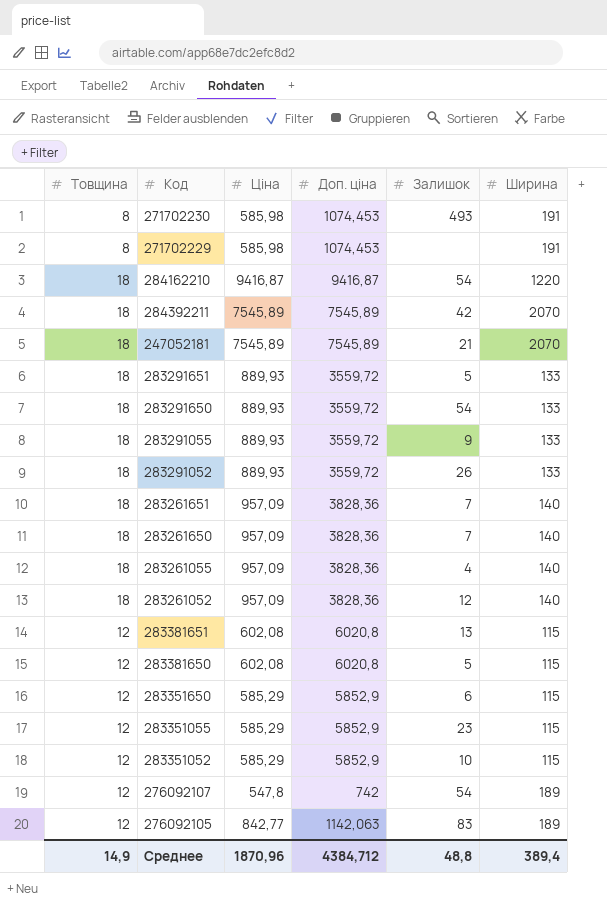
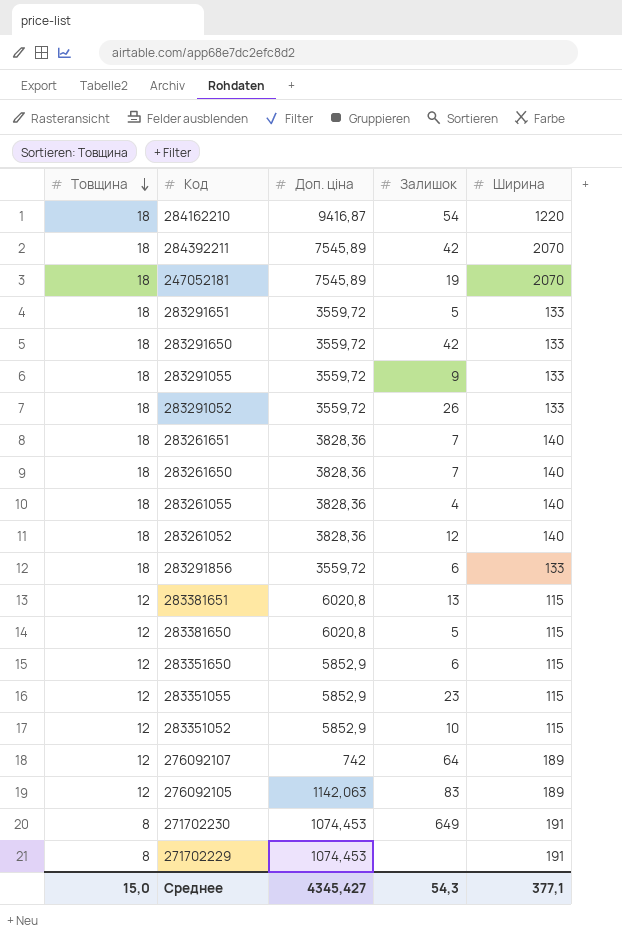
row order: none -> Товщина descending
column Ціна | position: 3 -> none
247052181 | Залишок: 21 -> 19
283291650 | Залишок: 54 -> 42
row 283291856: none -> 18 | 3559,72 | 6 | 133
276092107 | Залишок: 54 -> 64
271702230 | Залишок: 493 -> 649
Среднее | Товщина: 14,9 -> 15,0
Среднее | Доп. ціна: 4384,712 -> 4345,427
Среднее | Залишок: 48,8 -> 54,3
Среднее | Ширина: 389,4 -> 377,1

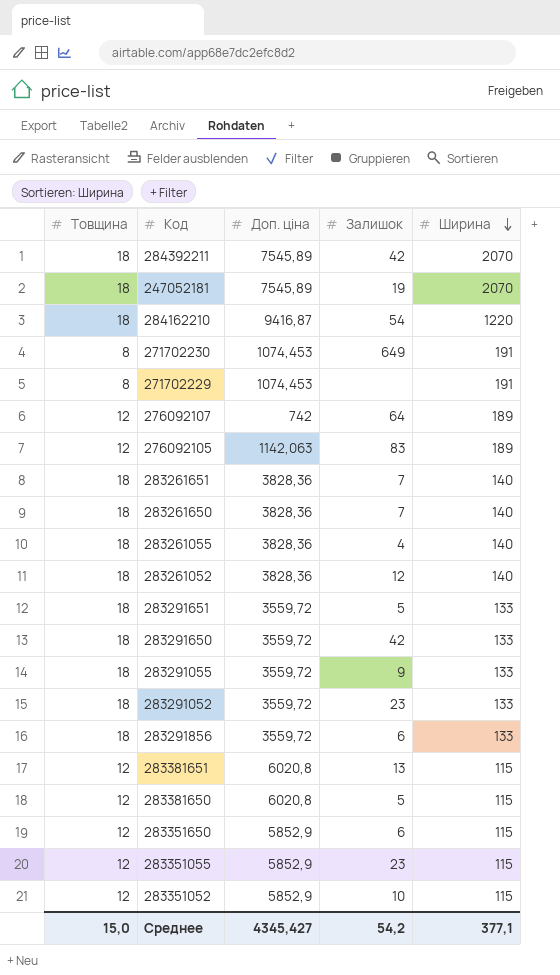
row order: Товщина descending -> Ширина descending
283291052 | Залишок: 26 -> 23
Среднее | Залишок: 54,3 -> 54,2

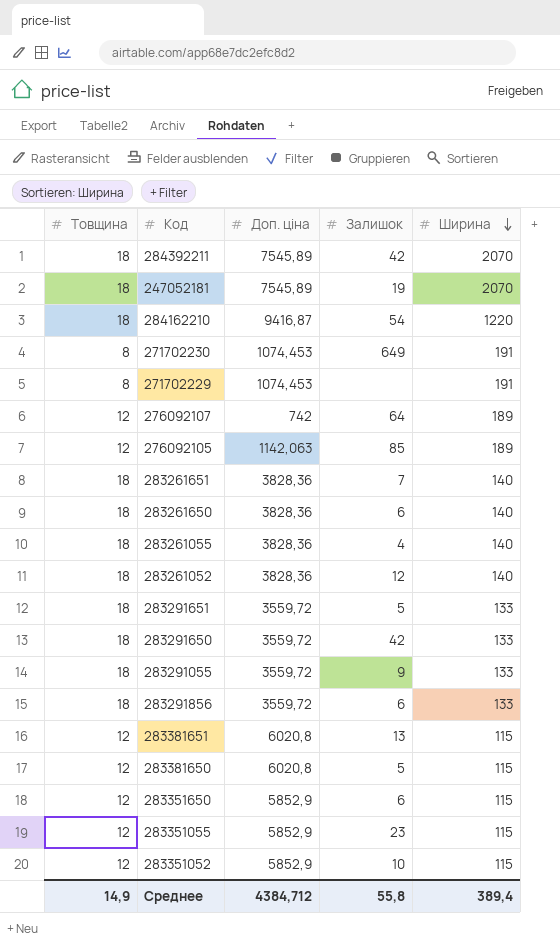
row 283291052: 18 | 3559,72 | 23 | 133 -> none
276092105 | Залишок: 83 -> 85
283261650 | Залишок: 7 -> 6
Среднее | Товщина: 15,0 -> 14,9
Среднее | Доп. ціна: 4345,427 -> 4384,712
Среднее | Залишок: 54,2 -> 55,8
Среднее | Ширина: 377,1 -> 389,4

